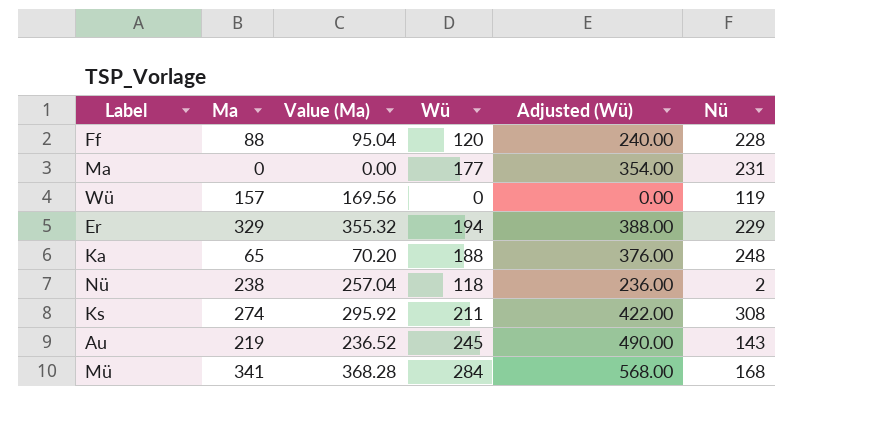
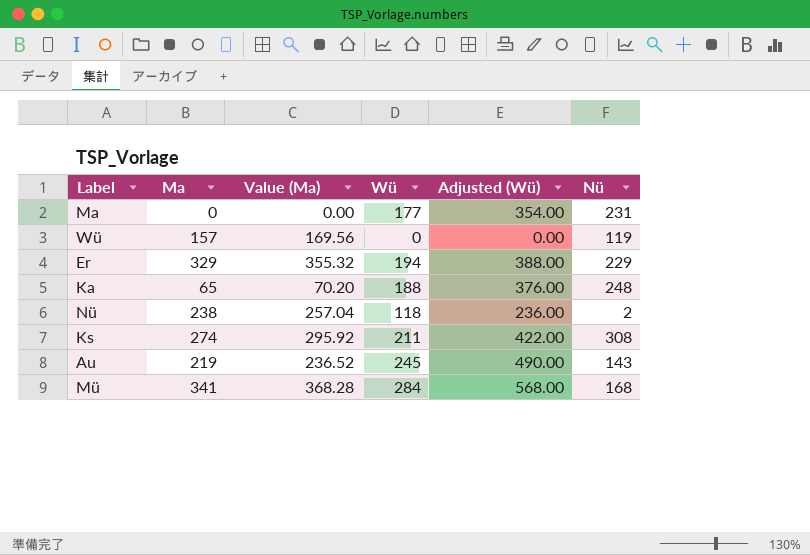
row Ff: 88 | 95.04 | 120 | 240.00 | 228 -> none

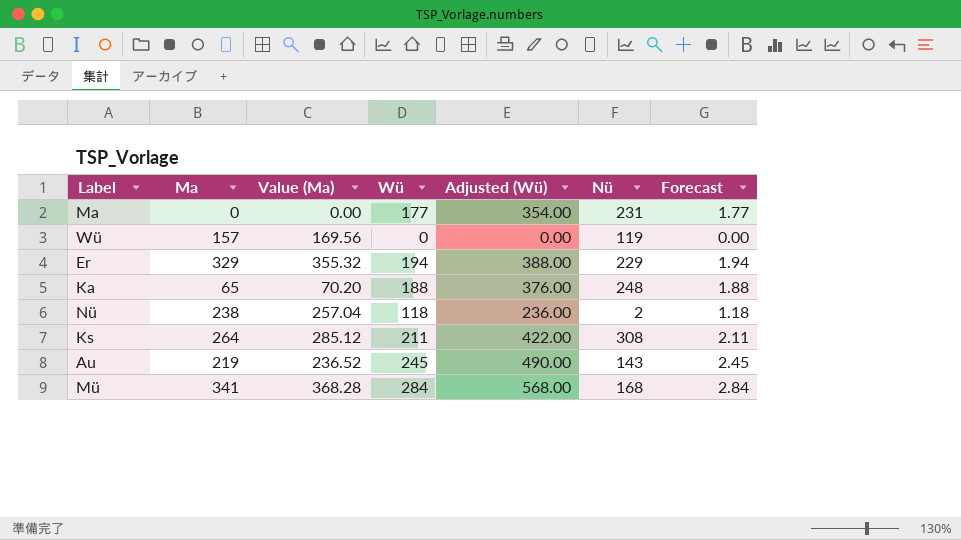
column Forecast | formula: none -> [Wü] * 0.01
Ks | Ma: 274 -> 264
Ks | Value (Ma): 295.92 -> 285.12

